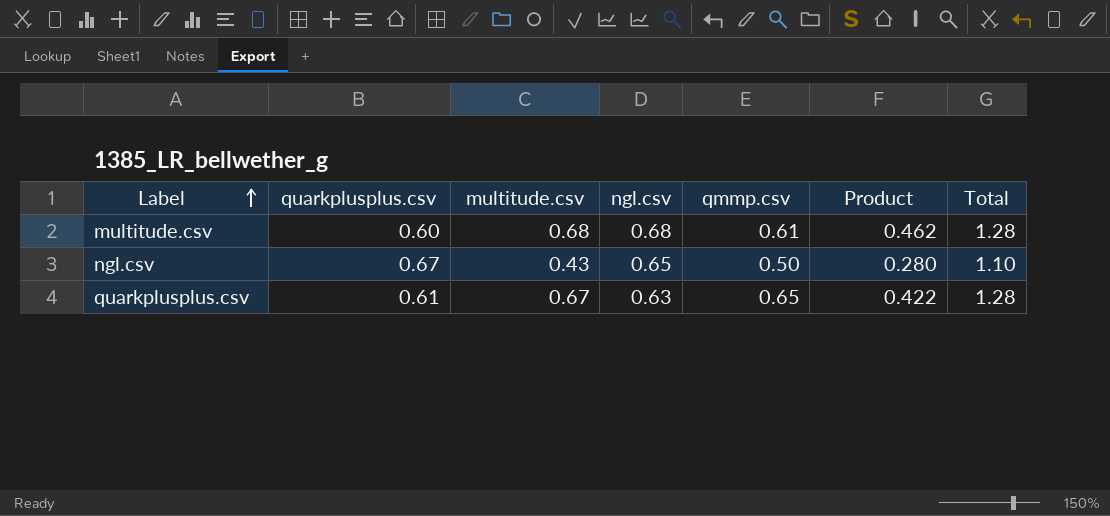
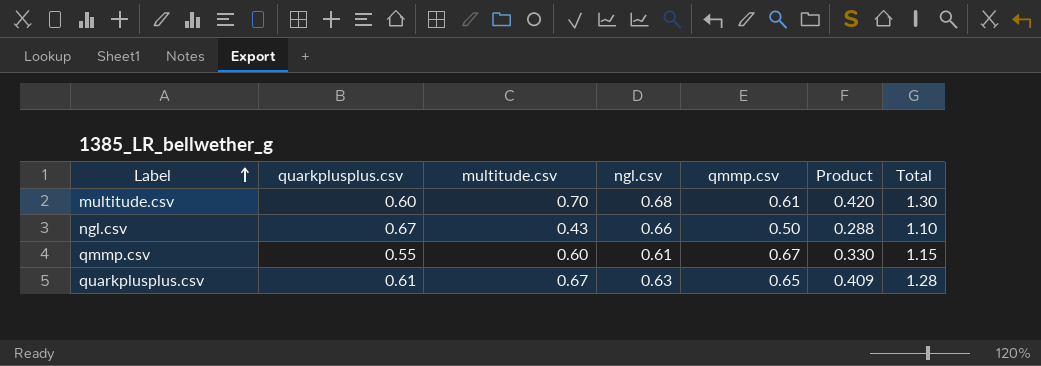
column Product | formula: [multitude.csv] * [ngl.csv] -> [quarkplusplus.csv] * [multitude.csv]
multitude.csv | multitude.csv: 0.68 -> 0.70
multitude.csv | Total: 1.28 -> 1.30
ngl.csv | ngl.csv: 0.65 -> 0.66
row qmmp.csv: none -> 0.55 | 0.60 | 0.61 | 0.67 | 0.330 | 1.15

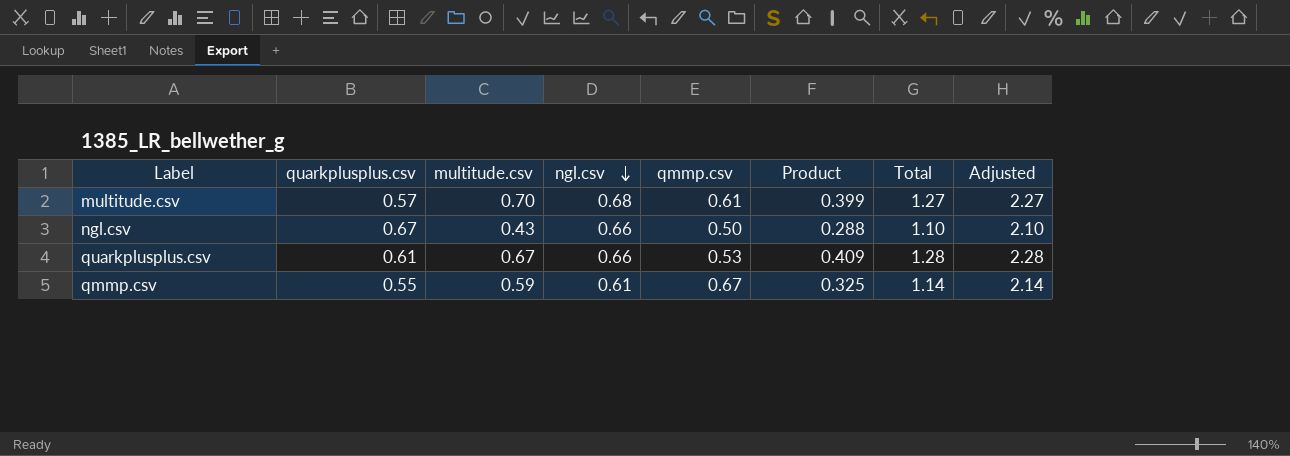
row order: Label ascending -> ngl.csv descending
column Adjusted | formula: none -> [Total] + 1
multitude.csv | quarkplusplus.csv: 0.60 -> 0.57
multitude.csv | Product: 0.420 -> 0.399
multitude.csv | Total: 1.30 -> 1.27
quarkplusplus.csv | ngl.csv: 0.63 -> 0.66
quarkplusplus.csv | qmmp.csv: 0.65 -> 0.53
qmmp.csv | multitude.csv: 0.60 -> 0.59
qmmp.csv | Product: 0.330 -> 0.325
qmmp.csv | Total: 1.15 -> 1.14

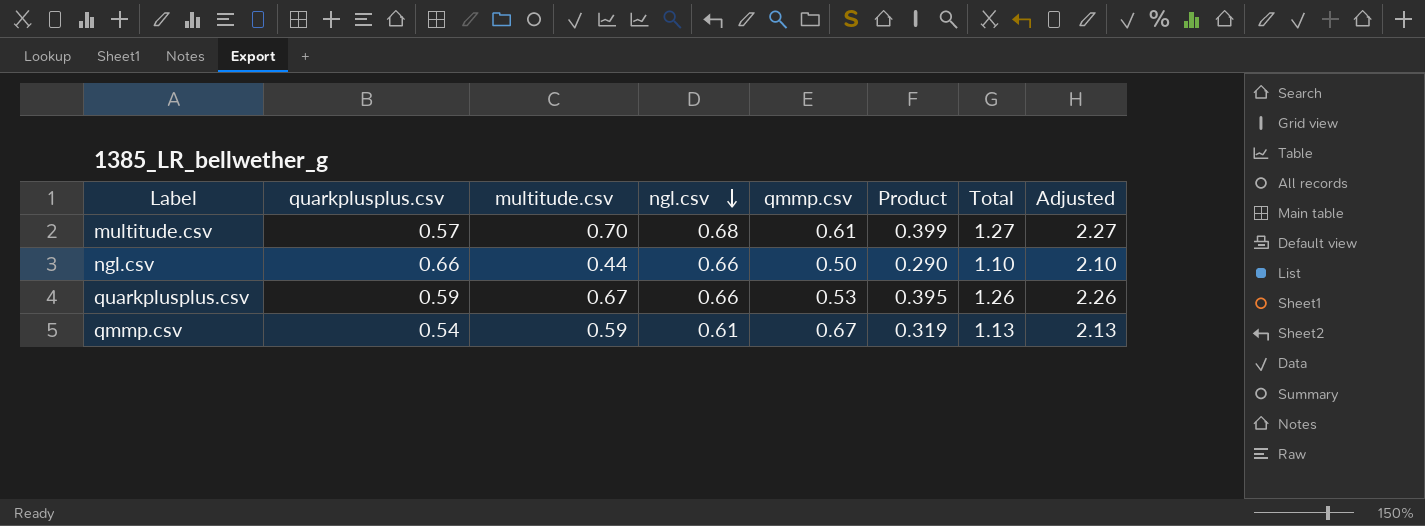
ngl.csv | quarkplusplus.csv: 0.67 -> 0.66
ngl.csv | multitude.csv: 0.43 -> 0.44
ngl.csv | Product: 0.288 -> 0.290
quarkplusplus.csv | quarkplusplus.csv: 0.61 -> 0.59
quarkplusplus.csv | Product: 0.409 -> 0.395
quarkplusplus.csv | Total: 1.28 -> 1.26
quarkplusplus.csv | Adjusted: 2.28 -> 2.26
qmmp.csv | quarkplusplus.csv: 0.55 -> 0.54
qmmp.csv | Product: 0.325 -> 0.319
qmmp.csv | Total: 1.14 -> 1.13
qmmp.csv | Adjusted: 2.14 -> 2.13

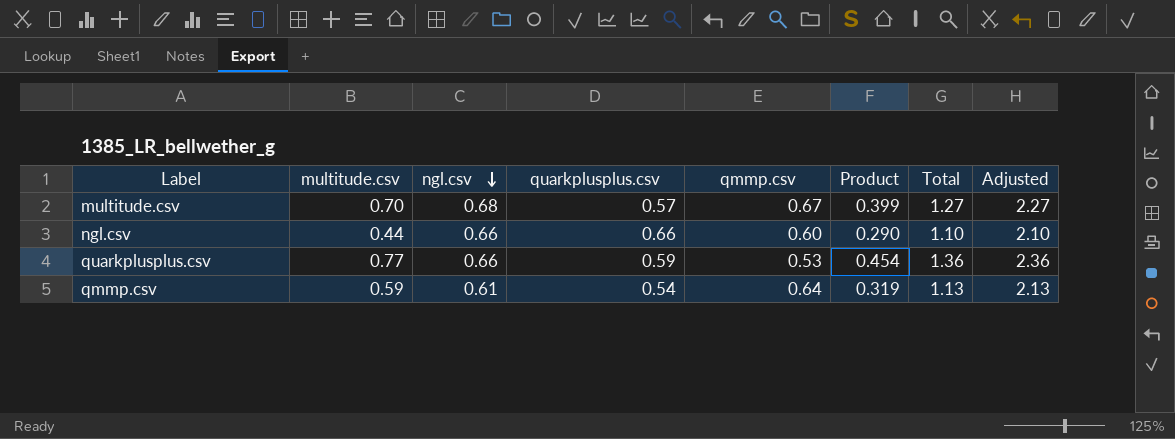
column quarkplusplus.csv | position: 2 -> 4
multitude.csv | qmmp.csv: 0.61 -> 0.67
ngl.csv | qmmp.csv: 0.50 -> 0.60
quarkplusplus.csv | multitude.csv: 0.67 -> 0.77
quarkplusplus.csv | Product: 0.395 -> 0.454
quarkplusplus.csv | Total: 1.26 -> 1.36
quarkplusplus.csv | Adjusted: 2.26 -> 2.36
qmmp.csv | qmmp.csv: 0.67 -> 0.64

